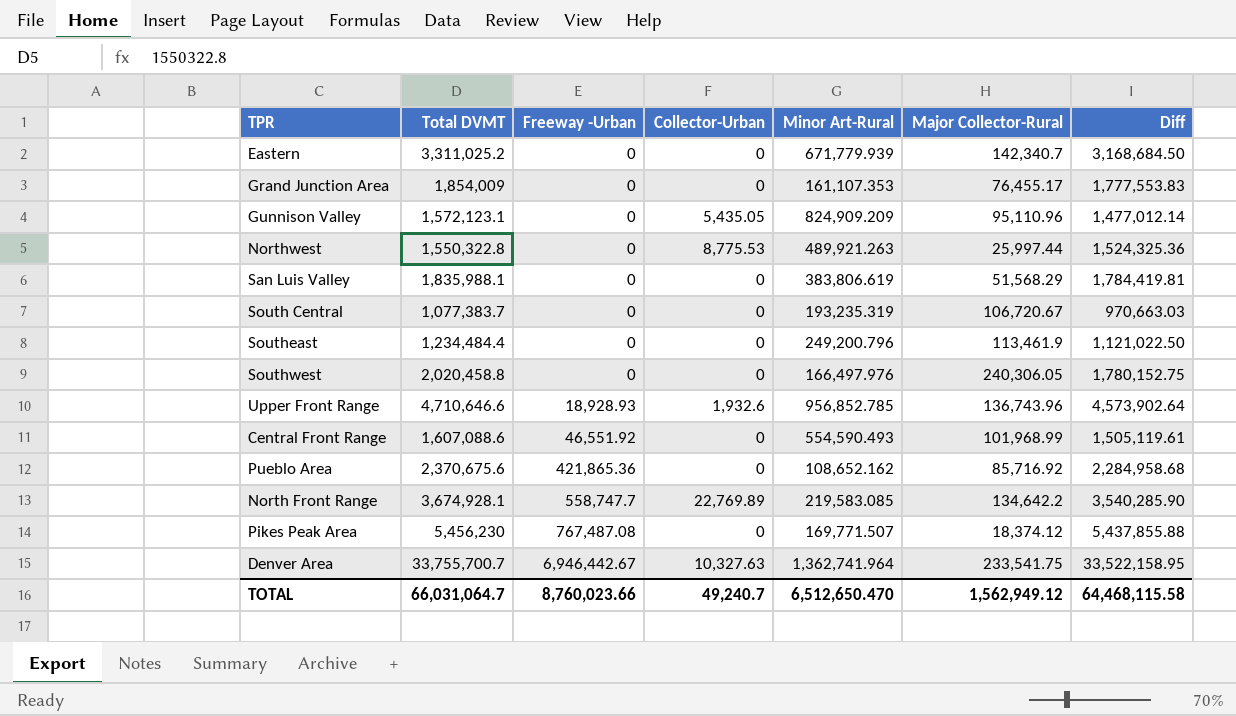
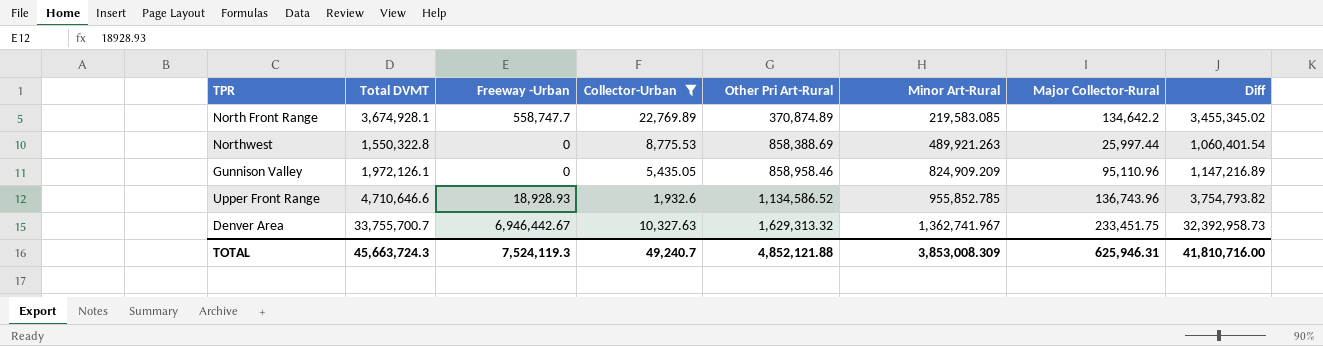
filter: none -> Collector-Urban != 0
row order: Freeway -Urban ascending -> Other Pri Art-Rural ascending
column Other Pri Art-Rural | position: none -> 5
column Diff | formula: [Total DVMT] - [Major Collector-Rural] -> [Total DVMT] - [Minor Art-Rural]
Gunnison Valley | Total DVMT: 1,572,123.1 -> 1,972,126.1
Upper Front Range | Minor Art-Rural: 956,852.785 -> 955,852.785
Denver Area | Minor Art-Rural: 1,362,741.964 -> 1,362,741.967
Denver Area | Major Collector-Rural: 233,541.75 -> 233,451.75
TOTAL | Total DVMT: 66,031,064.7 -> 45,663,724.3
TOTAL | Freeway -Urban: 8,760,023.66 -> 7,524,119.3
TOTAL | Minor Art-Rural: 6,512,650.470 -> 3,853,008.309
TOTAL | Major Collector-Rural: 1,562,949.12 -> 625,946.31
TOTAL | Diff: 64,468,115.58 -> 41,810,716.00

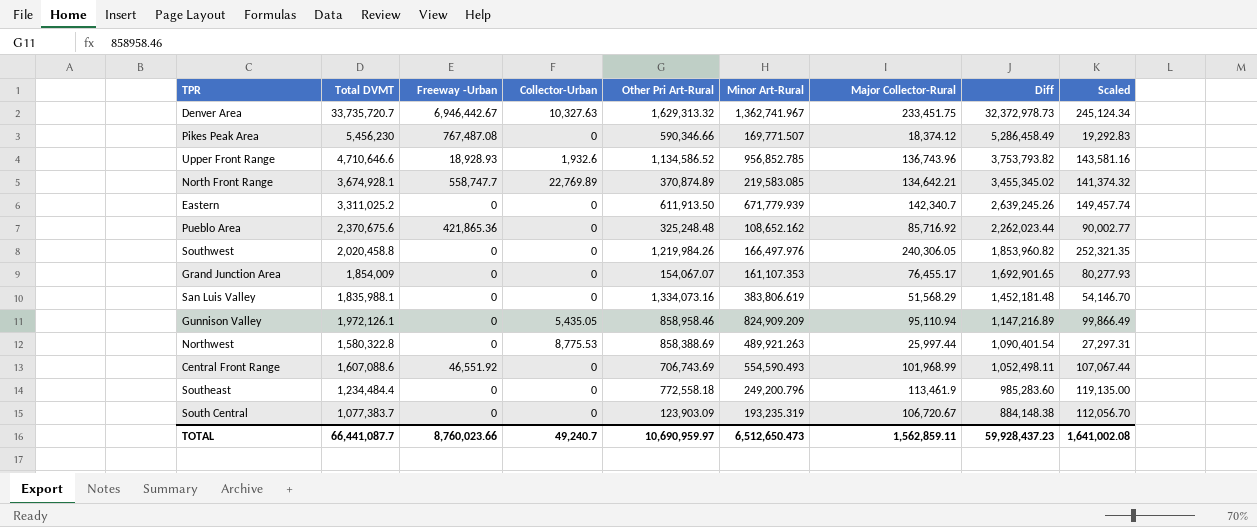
filter: Collector-Urban != 0 -> none
row order: Other Pri Art-Rural ascending -> Diff descending
column Scaled | formula: none -> [Major Collector-Rural] * 1.05
Denver Area | Total DVMT: 33,755,700.7 -> 33,735,720.7
Denver Area | Diff: 32,392,958.73 -> 32,372,978.73
Upper Front Range | Minor Art-Rural: 955,852.785 -> 956,852.785
Upper Front Range | Diff: 3,754,793.82 -> 3,753,793.82
North Front Range | Major Collector-Rural: 134,642.2 -> 134,642.21
Gunnison Valley | Major Collector-Rural: 95,110.96 -> 95,110.94
Northwest | Total DVMT: 1,550,322.8 -> 1,580,322.8
Northwest | Diff: 1,060,401.54 -> 1,090,401.54
TOTAL | Total DVMT: 45,663,724.3 -> 66,441,087.7
TOTAL | Freeway -Urban: 7,524,119.3 -> 8,760,023.66
TOTAL | Other Pri Art-Rural: 4,852,121.88 -> 10,690,959.97
TOTAL | Minor Art-Rural: 3,853,008.309 -> 6,512,650.473
TOTAL | Major Collector-Rural: 625,946.31 -> 1,562,859.11
TOTAL | Diff: 41,810,716.00 -> 59,928,437.23

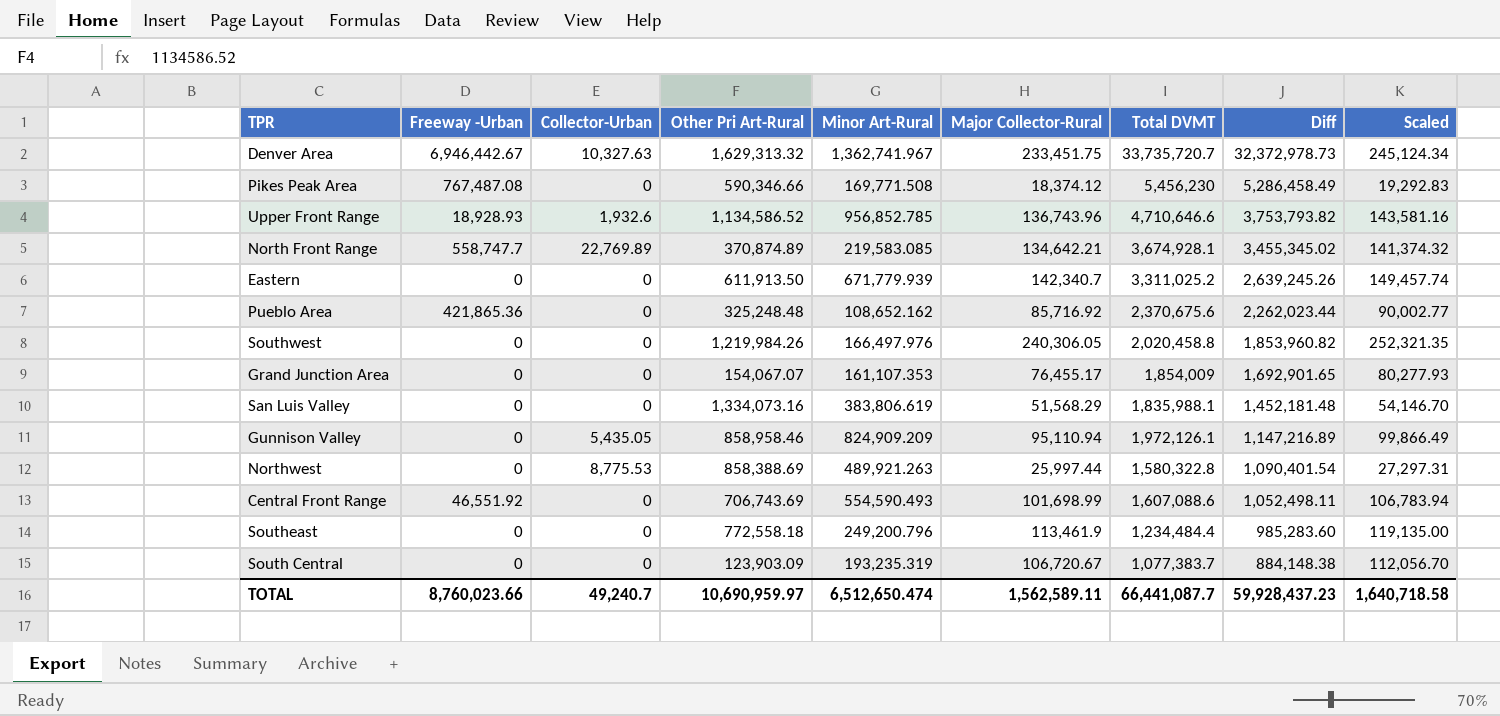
column Total DVMT | position: 2 -> 7
Pikes Peak Area | Minor Art-Rural: 169,771.507 -> 169,771.508
Central Front Range | Major Collector-Rural: 101,968.99 -> 101,698.99
Central Front Range | Scaled: 107,067.44 -> 106,783.94
TOTAL | Minor Art-Rural: 6,512,650.473 -> 6,512,650.474
TOTAL | Major Collector-Rural: 1,562,859.11 -> 1,562,589.11
TOTAL | Scaled: 1,641,002.08 -> 1,640,718.58

